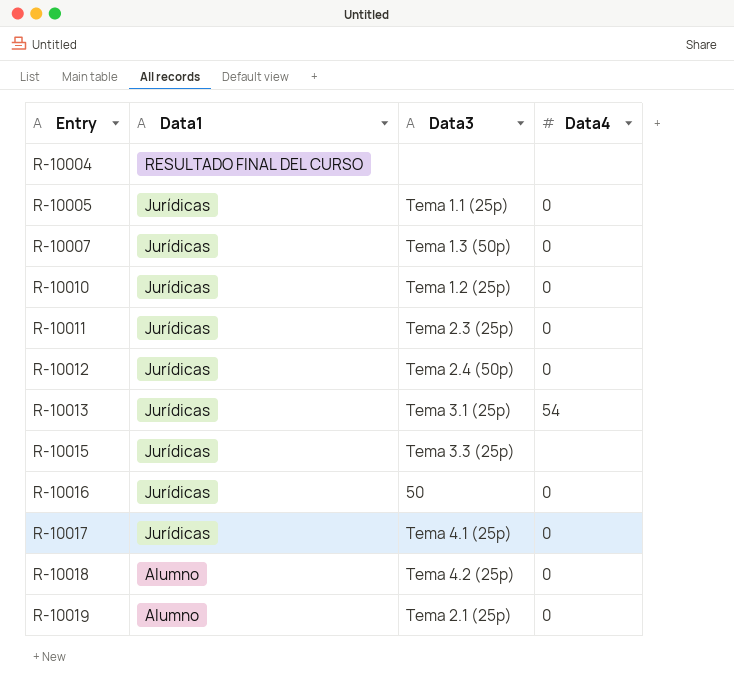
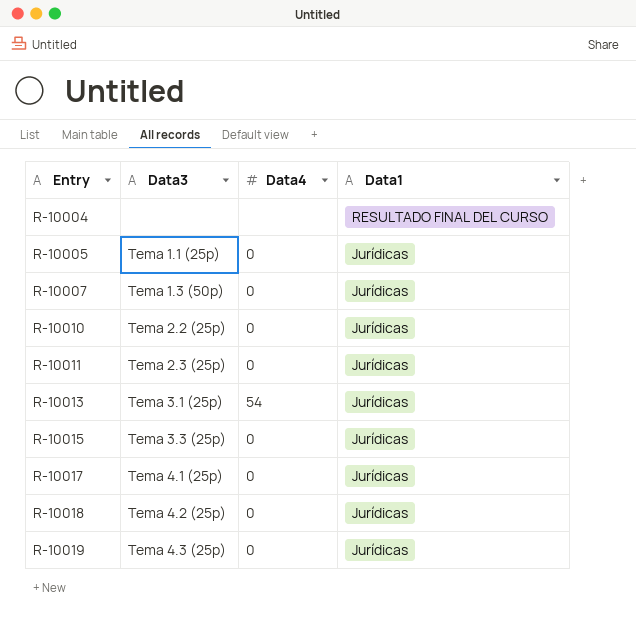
column Data1 | position: 2 -> 4
row R-10012: Jurídicas | Tema 2.4 (50p) | 0 -> none
row R-10016: Jurídicas | 50 | 0 -> none
R-10010 | Data3: Tema 1.2 (25p) -> Tema 2.2 (25p)
R-10015 | Data4: none -> 0
R-10018 | Data1: Alumno -> Jurídicas
R-10019 | Data3: Tema 2.1 (25p) -> Tema 4.3 (25p)
R-10019 | Data1: Alumno -> Jurídicas

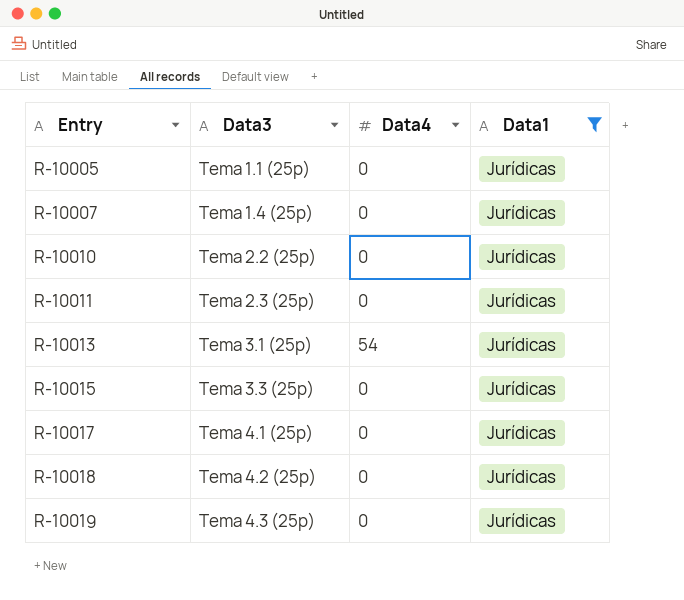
filter: none -> Data1 = Jurídicas
R-10007 | Data3: Tema 1.3 (50p) -> Tema 1.4 (25p)

